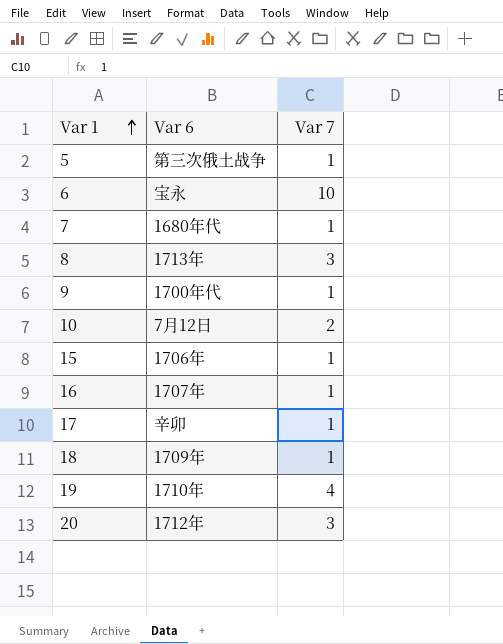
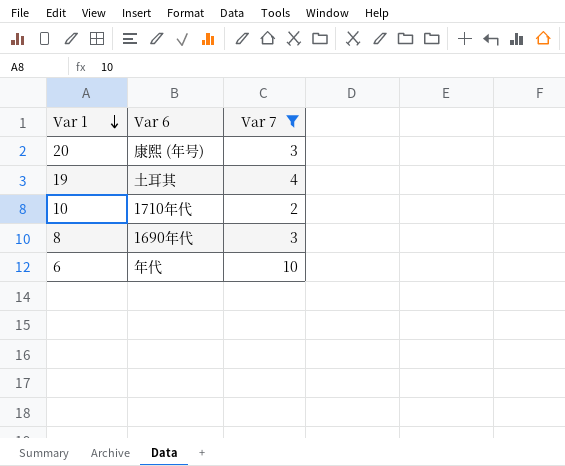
filter: none -> Var 7 != 1
row order: Var 1 ascending -> Var 1 descending
20 | Var 6: 1712年 -> 康熙 (年号)
19 | Var 6: 1710年 -> 土耳其
10 | Var 6: 7月12日 -> 1710年代
8 | Var 6: 1713年 -> 1690年代
6 | Var 6: 宝永 -> 年代

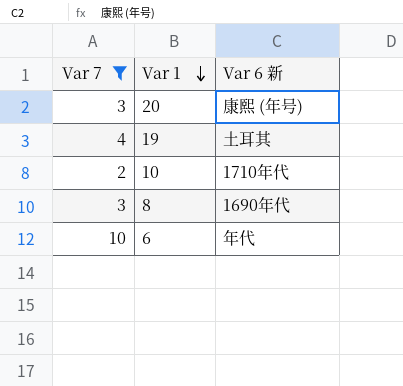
column Var 7 | position: 3 -> 1
column name: Var 6 -> Var 6 新

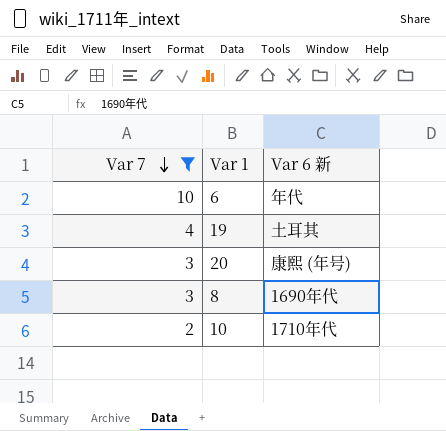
row order: Var 1 descending -> Var 7 descending

